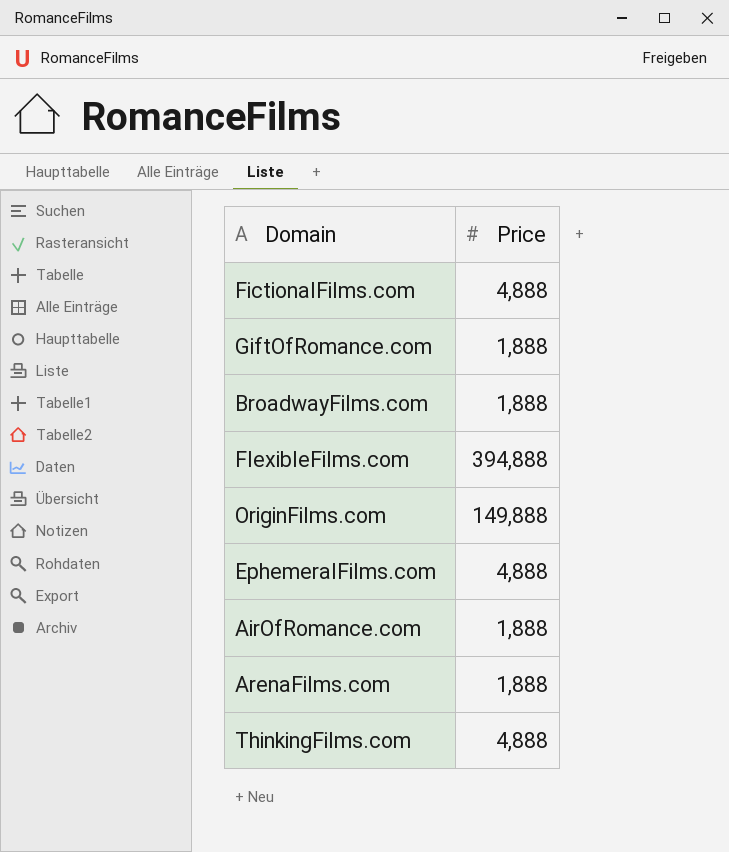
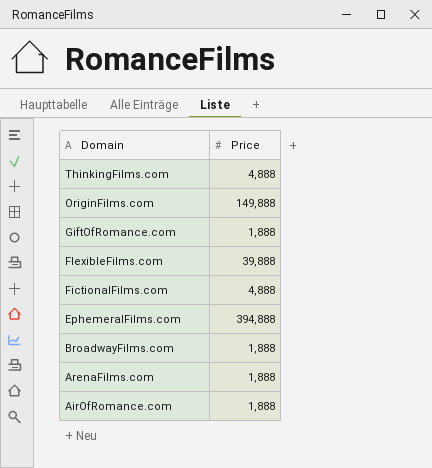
row order: none -> Domain descending
FlexibleFilms.com | Price: 394,888 -> 39,888
EphemeralFilms.com | Price: 4,888 -> 394,888

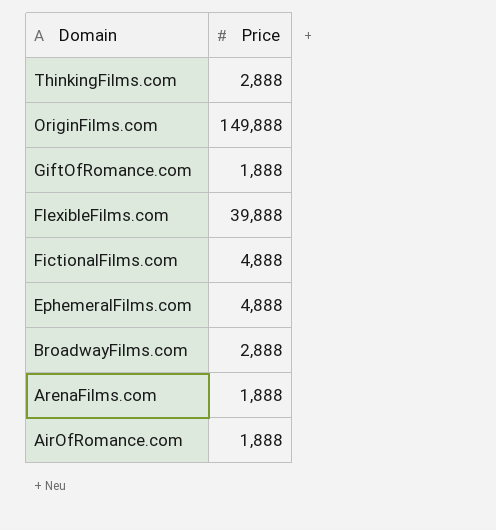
ThinkingFilms.com | Price: 4,888 -> 2,888
EphemeralFilms.com | Price: 394,888 -> 4,888
BroadwayFilms.com | Price: 1,888 -> 2,888

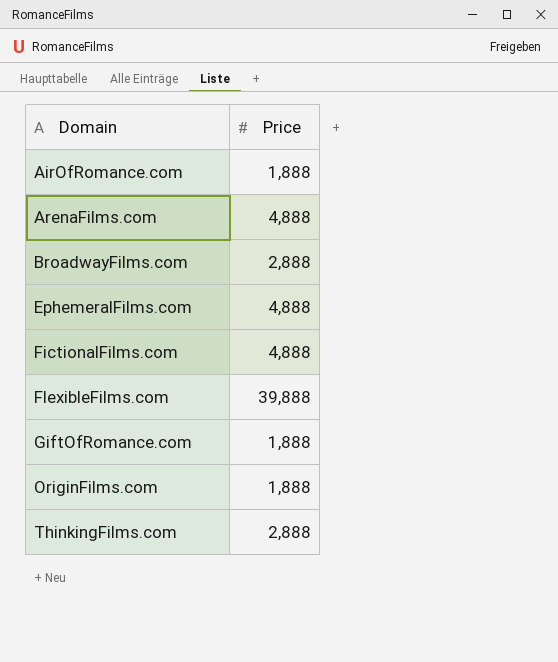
row order: Domain descending -> Domain ascending
ArenaFilms.com | Price: 1,888 -> 4,888
OriginFilms.com | Price: 149,888 -> 1,888

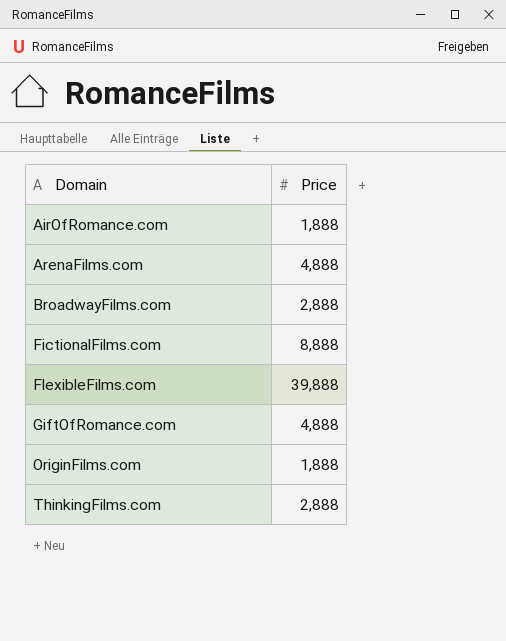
row EphemeralFilms.com: 4,888 -> none
FictionalFilms.com | Price: 4,888 -> 8,888
GiftOfRomance.com | Price: 1,888 -> 4,888

